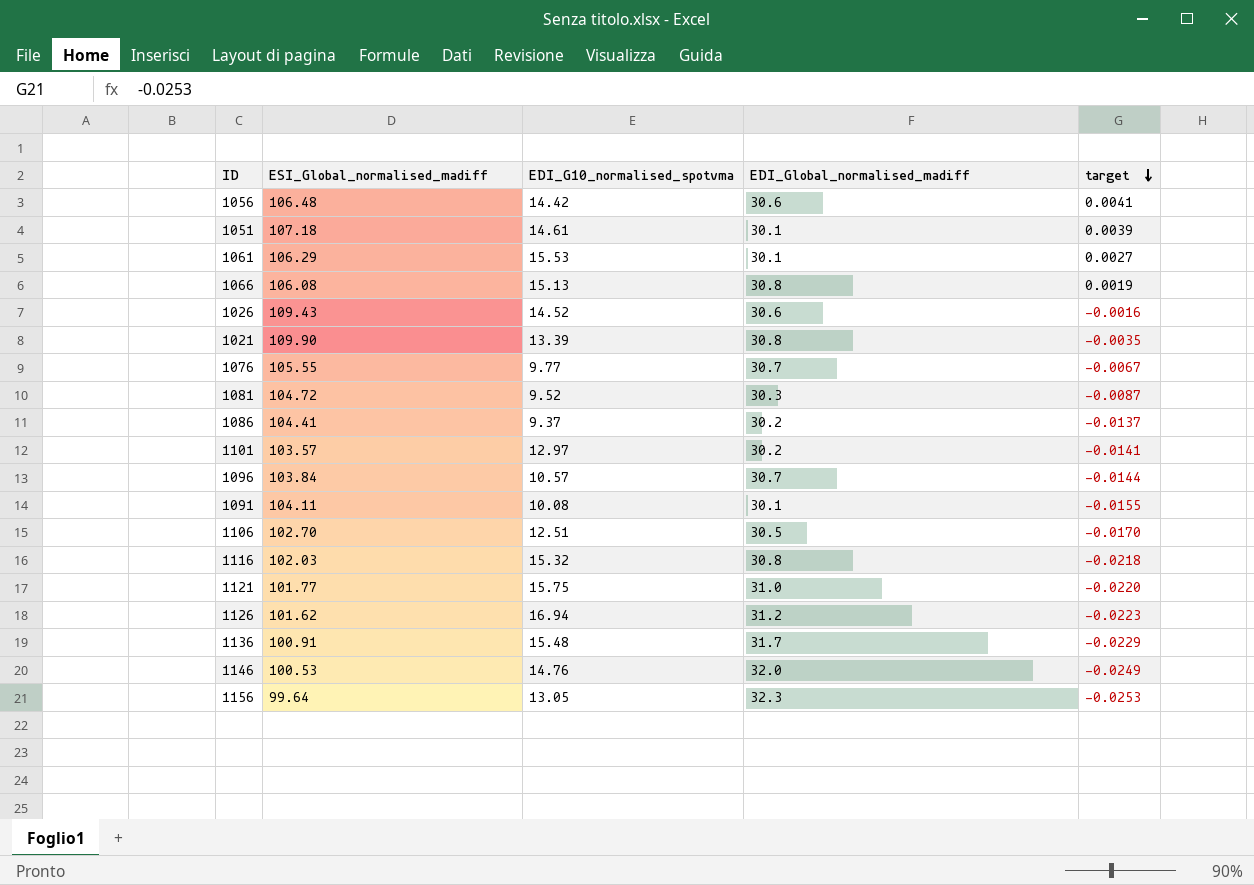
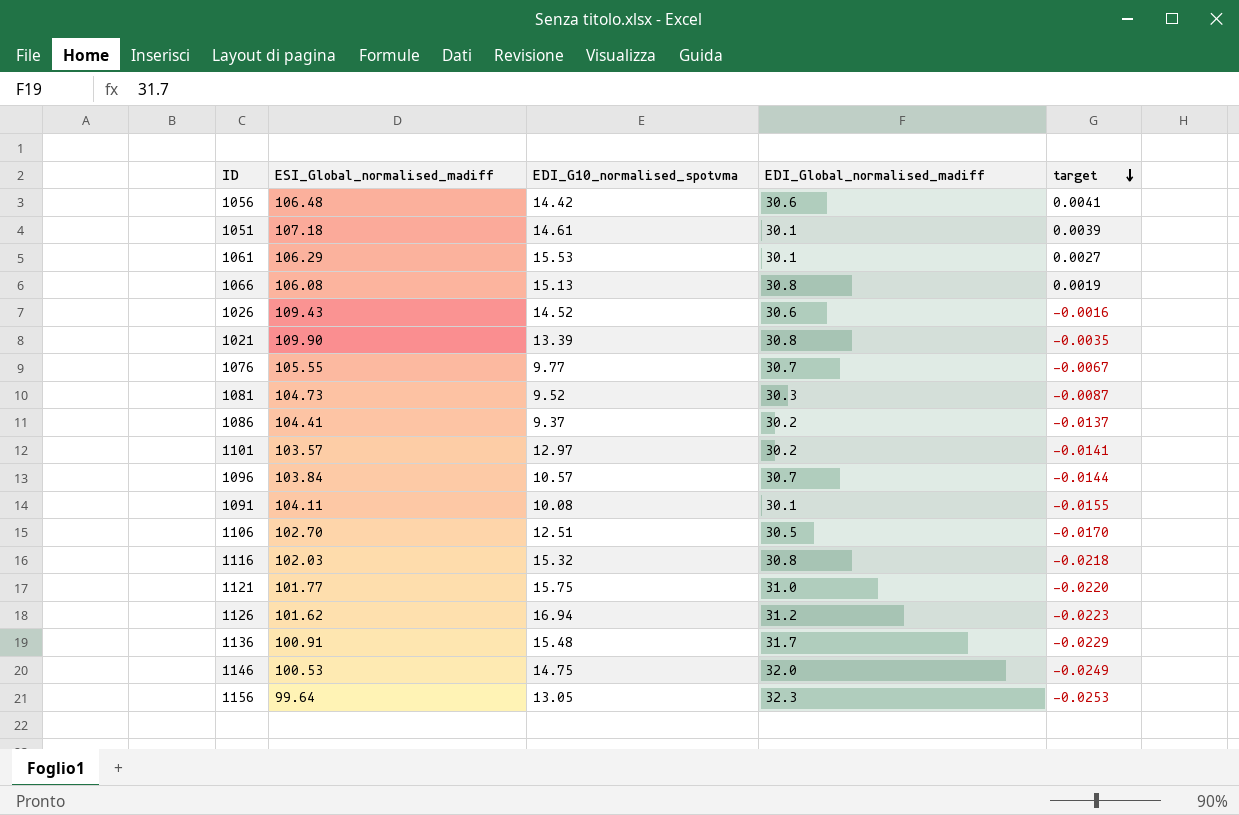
1081 | ESI_Global_normalised_madiff: 104.72 -> 104.73
1146 | EDI_G10_normalised_spotvma: 14.76 -> 14.75

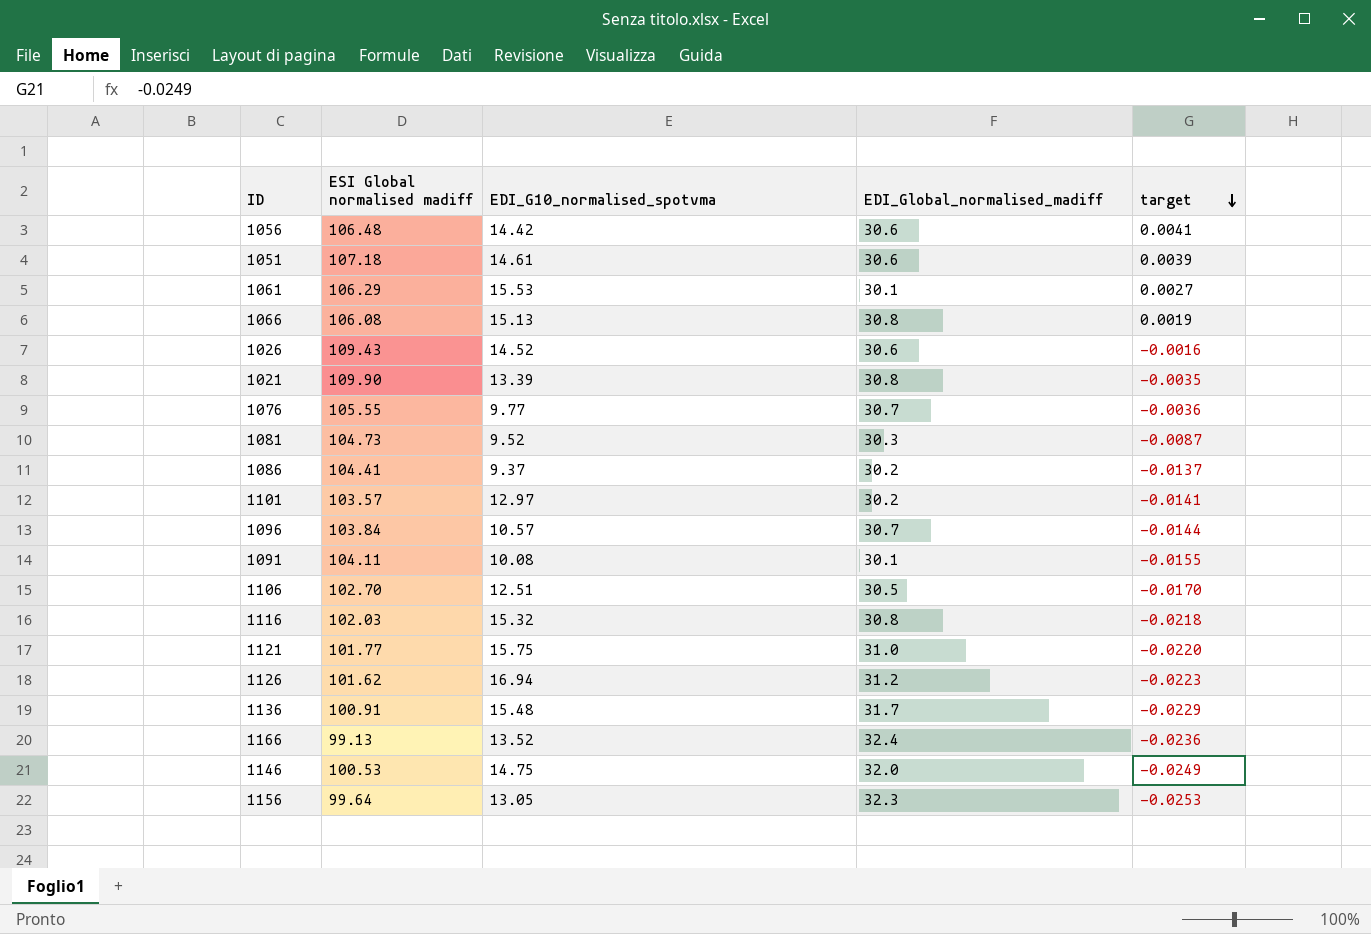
column name: ESI_Global_normalised_madiff -> ESI Global normalised madiff
1051 | EDI_Global_normalised_madiff: 30.1 -> 30.6
1076 | target: -0.0067 -> -0.0036
row 1166: none -> 99.13 | 13.52 | 32.4 | -0.0236

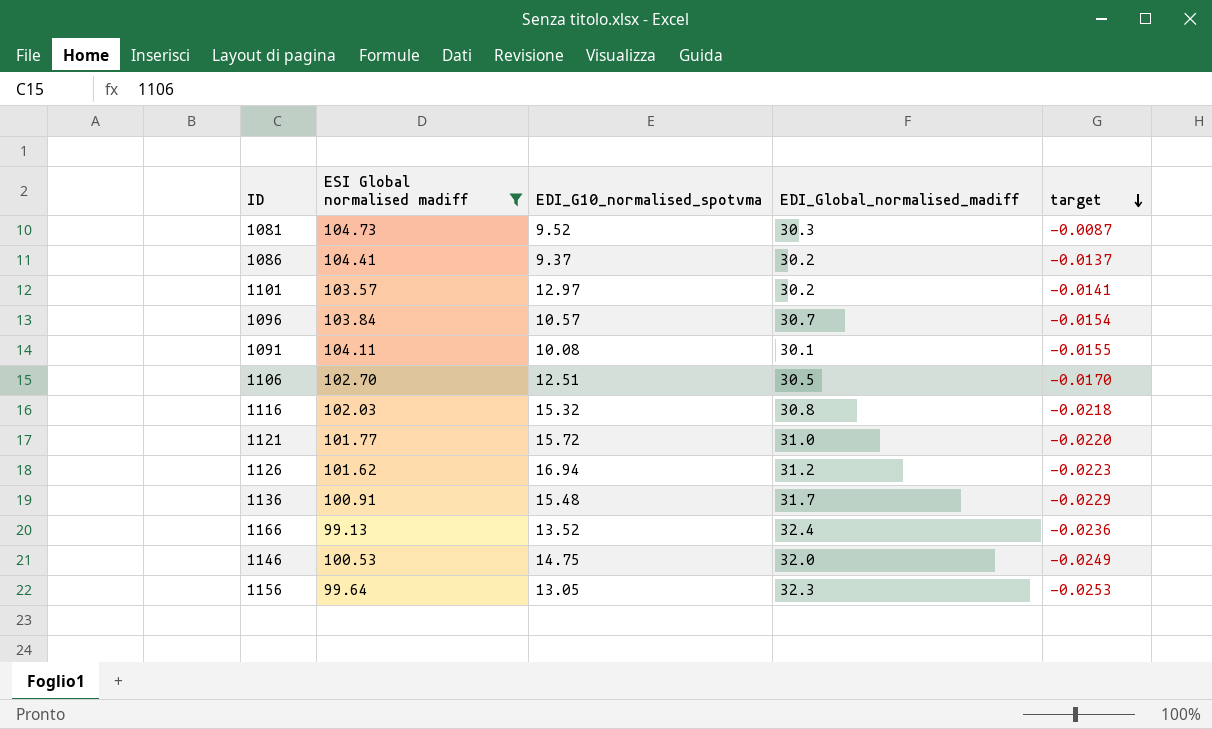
filter: none -> ESI Global normalised madiff <= 104.73
1096 | target: -0.0144 -> -0.0154
1121 | EDI_G10_normalised_spotvma: 15.75 -> 15.72

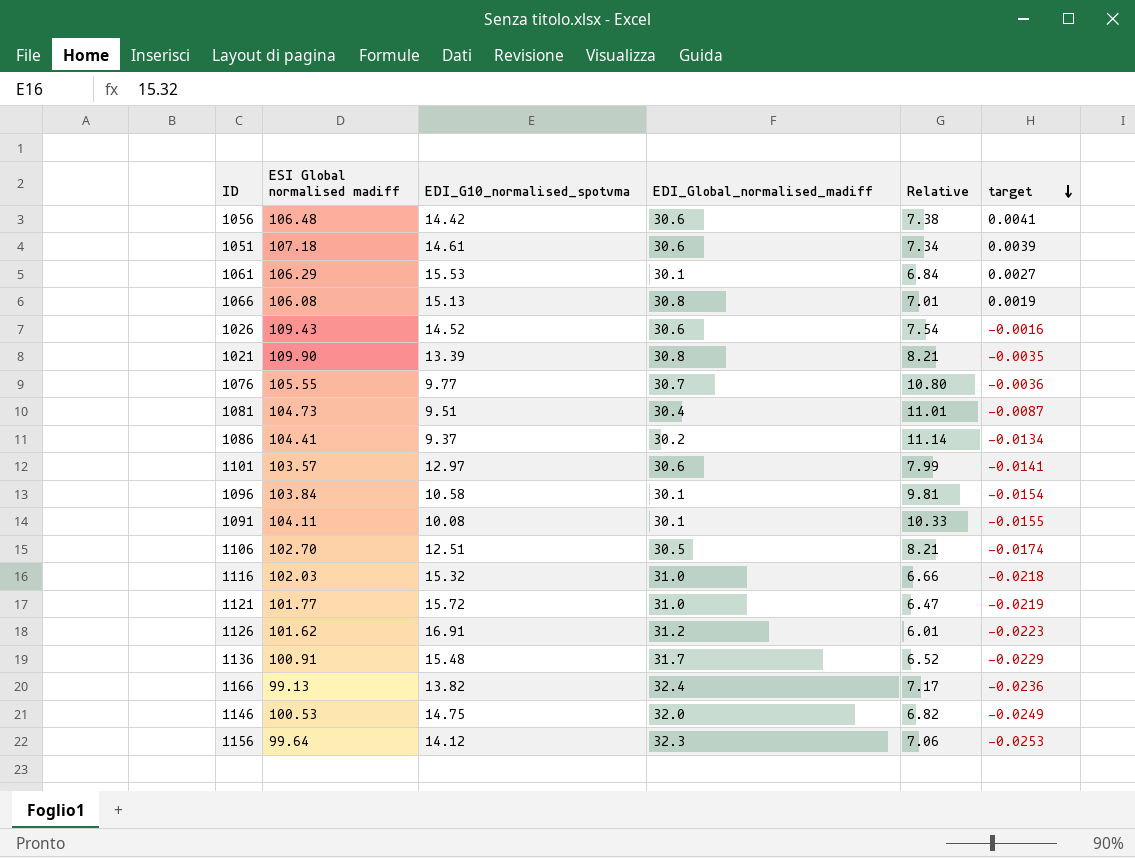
filter: ESI Global normalised madiff <= 104.73 -> none
column Relative | formula: none -> [ESI Global normalised madiff] / [EDI_G10_normalised_spotvma]
1081 | EDI_G10_normalised_spotvma: 9.52 -> 9.51
1081 | EDI_Global_normalised_madiff: 30.3 -> 30.4
1086 | target: -0.0137 -> -0.0134
1101 | EDI_Global_normalised_madiff: 30.2 -> 30.6
1096 | EDI_G10_normalised_spotvma: 10.57 -> 10.58
1096 | EDI_Global_normalised_madiff: 30.7 -> 30.1
1106 | target: -0.0170 -> -0.0174
1116 | EDI_Global_normalised_madiff: 30.8 -> 31.0
1121 | target: -0.0220 -> -0.0219
1126 | EDI_G10_normalised_spotvma: 16.94 -> 16.91
1166 | EDI_G10_normalised_spotvma: 13.52 -> 13.82
1156 | EDI_G10_normalised_spotvma: 13.05 -> 14.12

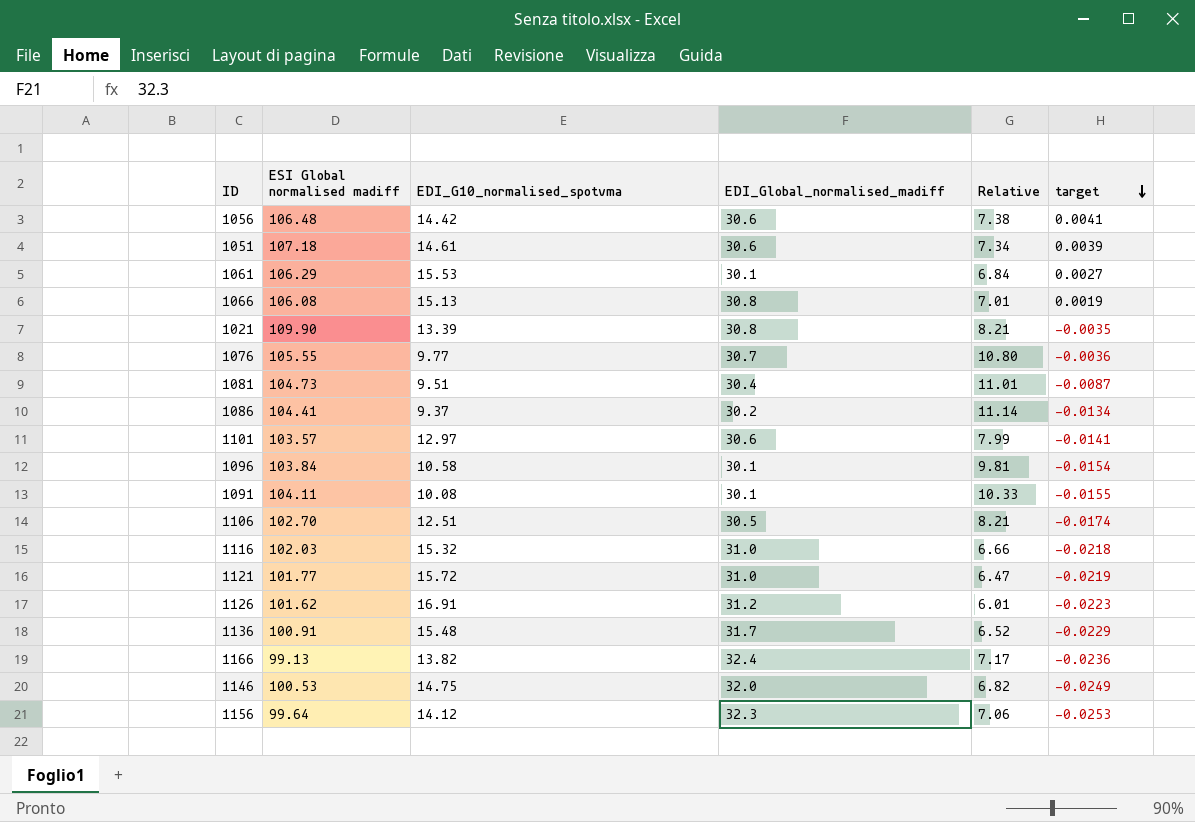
row 1026: 109.43 | 14.52 | 30.6 | 7.54 | -0.0016 -> none

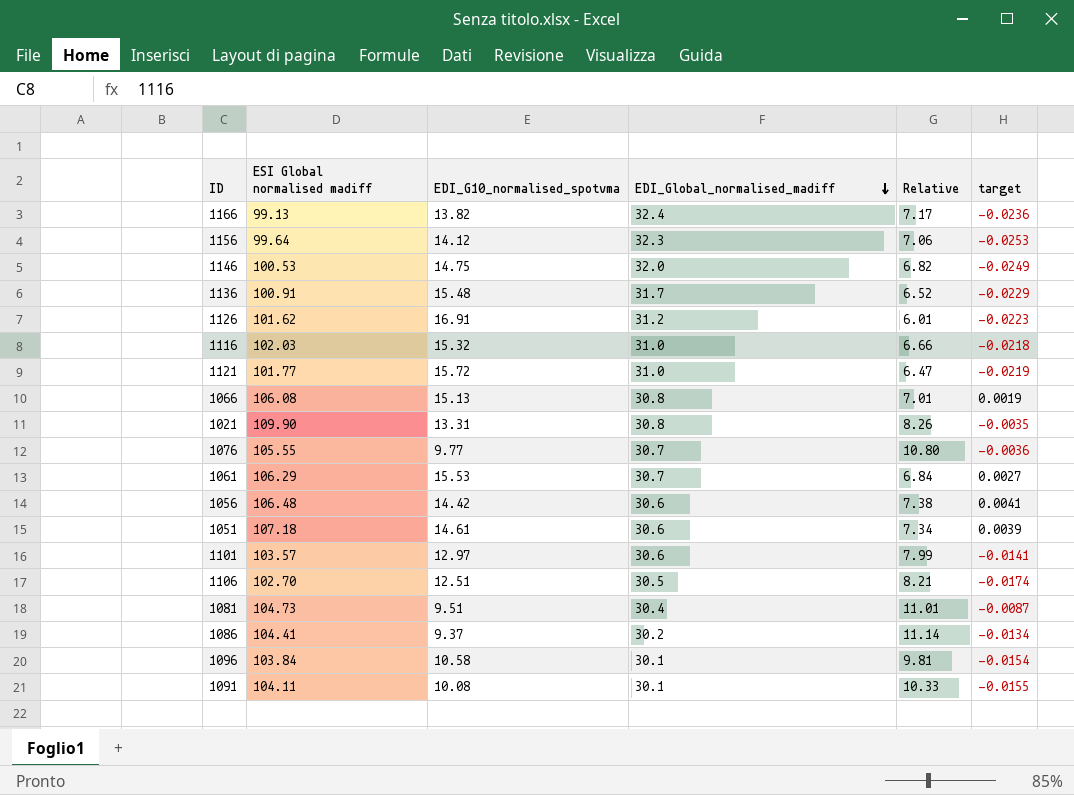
row order: target descending -> EDI_Global_normalised_madiff descending
1021 | EDI_G10_normalised_spotvma: 13.39 -> 13.31
1021 | Relative: 8.21 -> 8.26
1061 | EDI_Global_normalised_madiff: 30.1 -> 30.7

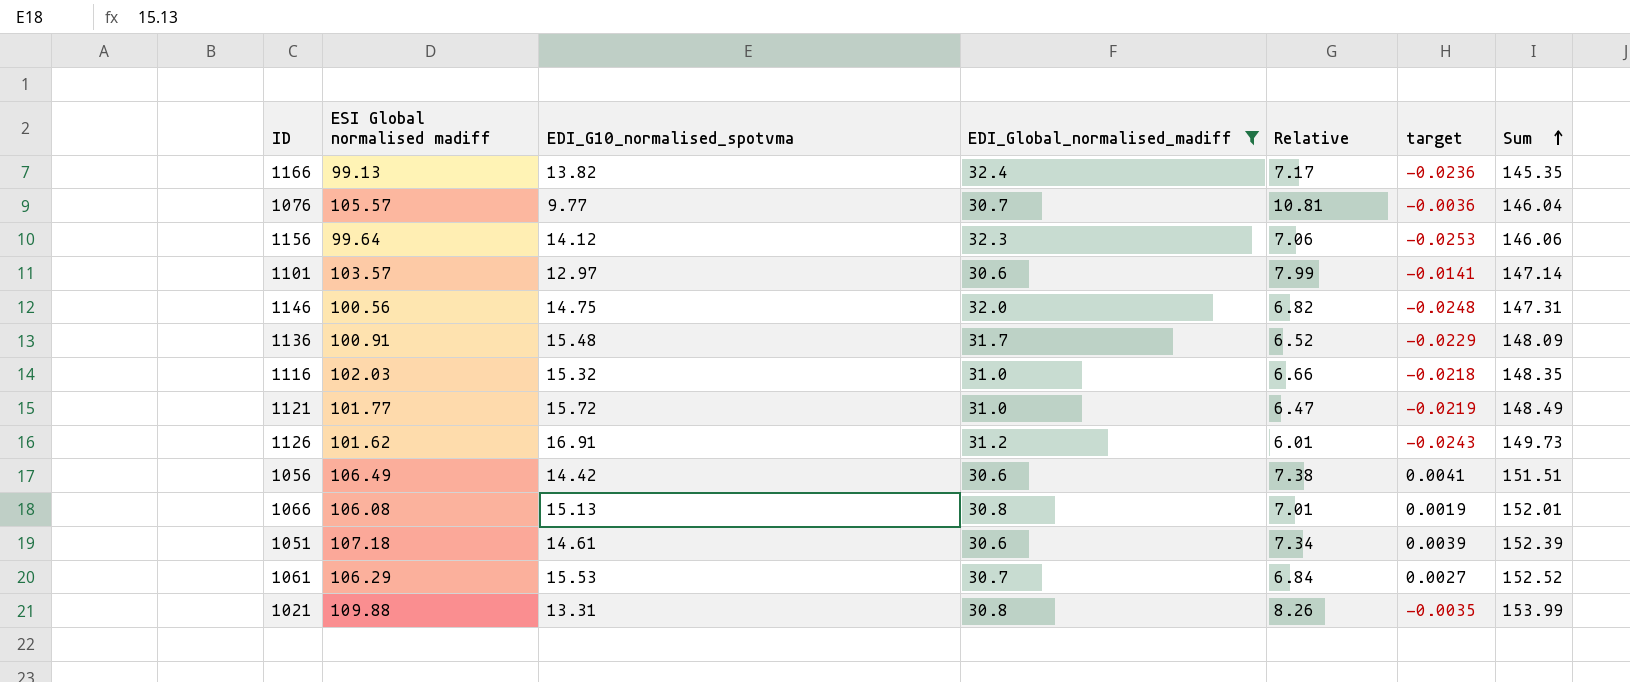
filter: none -> EDI_Global_normalised_madiff >= 30.6
row order: EDI_Global_normalised_madiff descending -> Sum ascending
column Sum | formula: none -> [ESI Global normalised madiff] + [EDI_G10_normalised_spotvma] + [EDI_Global_normalised_madiff]
1076 | ESI Global normalised madiff: 105.55 -> 105.57
1076 | Relative: 10.80 -> 10.81
1146 | ESI Global normalised madiff: 100.53 -> 100.56
1146 | target: -0.0249 -> -0.0248
1126 | target: -0.0223 -> -0.0243
1056 | ESI Global normalised madiff: 106.48 -> 106.49
1021 | ESI Global normalised madiff: 109.90 -> 109.88

